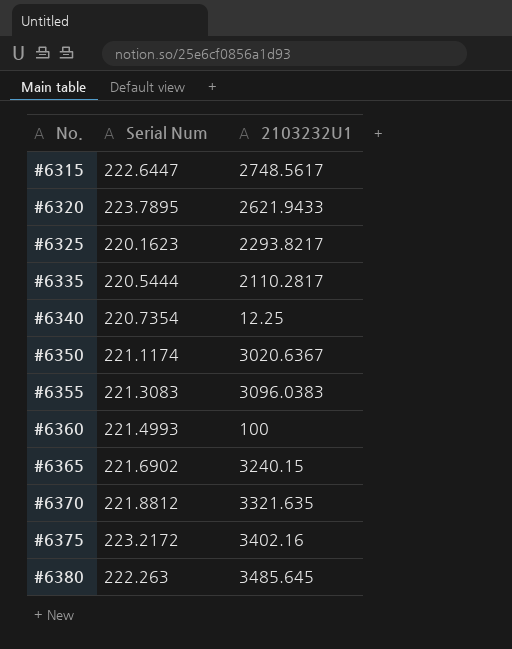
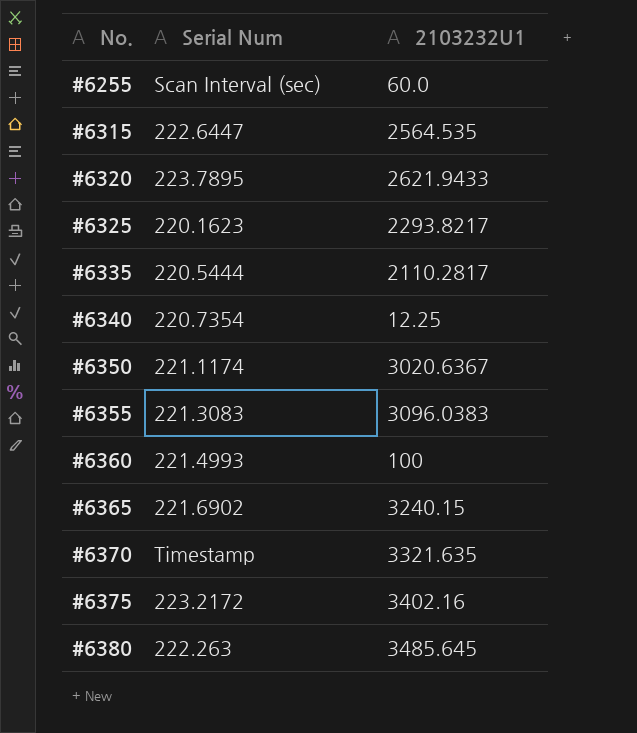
row #6255: none -> Scan Interval (sec) | 60.0
#6315 | 2103232U1: 2748.5617 -> 2564.535
#6370 | Serial Num: 221.8812 -> Timestamp

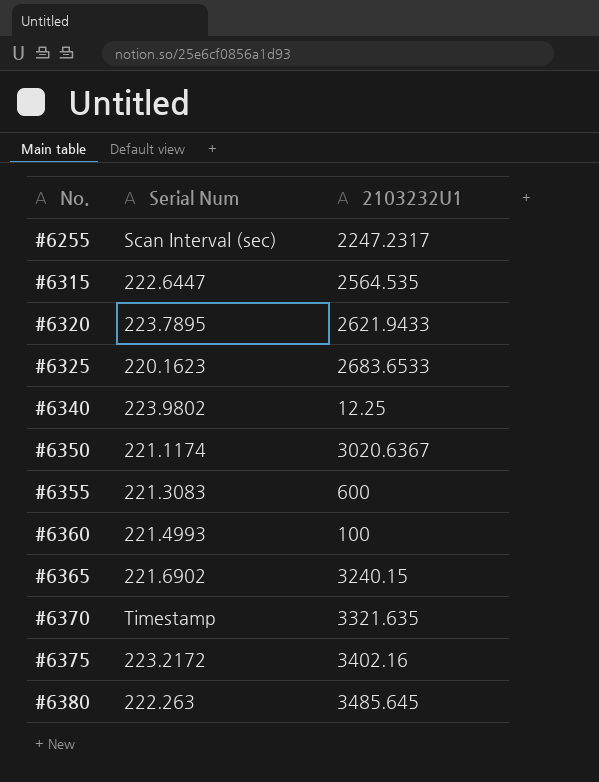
row #6335: 220.5444 | 2110.2817 -> none
#6255 | 2103232U1: 60.0 -> 2247.2317
#6325 | 2103232U1: 2293.8217 -> 2683.6533
#6340 | Serial Num: 220.7354 -> 223.9802
#6355 | 2103232U1: 3096.0383 -> 600

